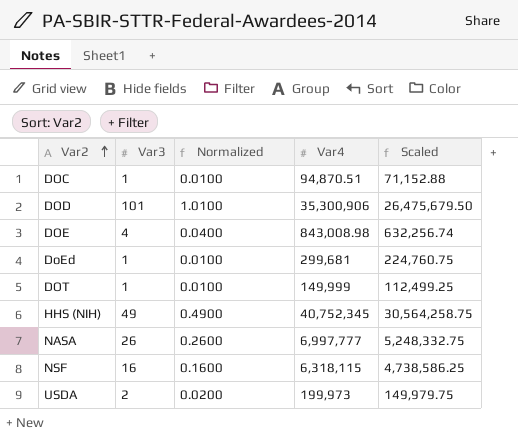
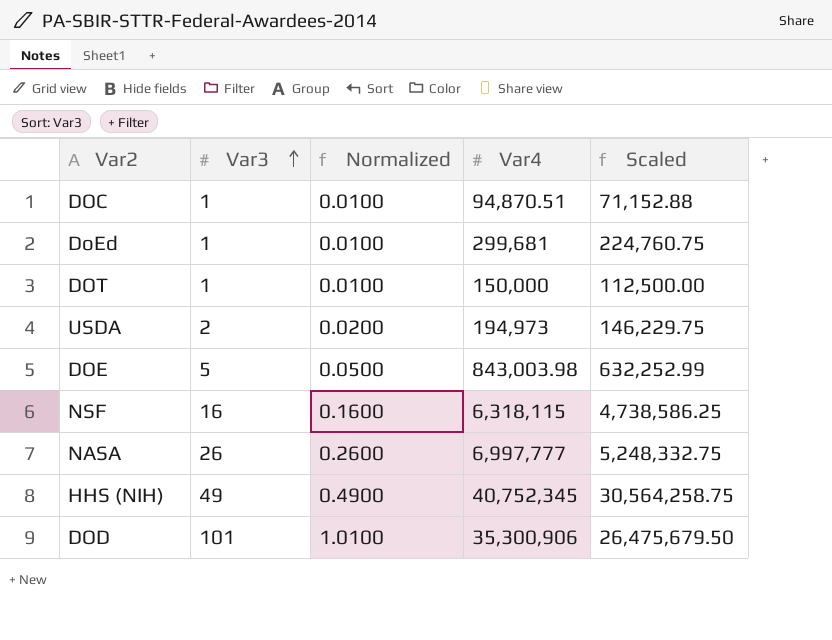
row order: Var2 ascending -> Var3 ascending
DOT | Var4: 149,999 -> 150,000
DOT | Scaled: 112,499.25 -> 112,500.00
USDA | Var4: 199,973 -> 194,973
USDA | Scaled: 149,979.75 -> 146,229.75
DOE | Var3: 4 -> 5
DOE | Normalized: 0.0400 -> 0.0500
DOE | Var4: 843,008.98 -> 843,003.98
DOE | Scaled: 632,256.74 -> 632,252.99

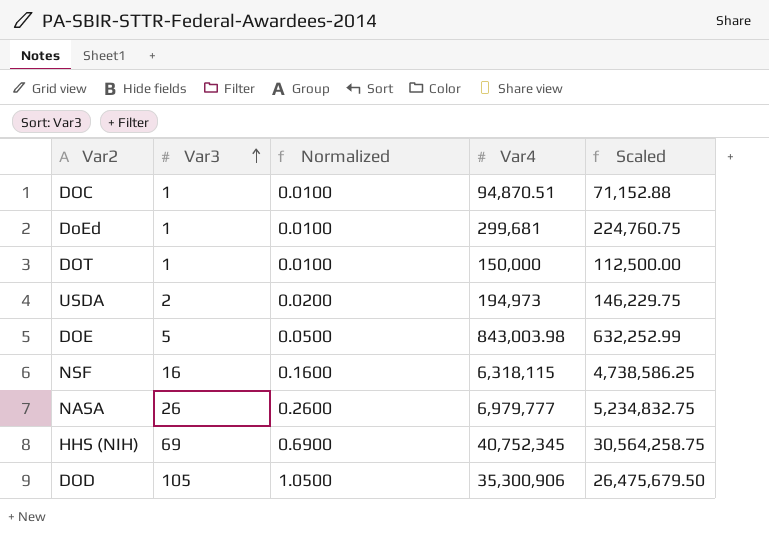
NASA | Var4: 6,997,777 -> 6,979,777
NASA | Scaled: 5,248,332.75 -> 5,234,832.75
HHS (NIH) | Var3: 49 -> 69
HHS (NIH) | Normalized: 0.4900 -> 0.6900
DOD | Var3: 101 -> 105
DOD | Normalized: 1.0100 -> 1.0500

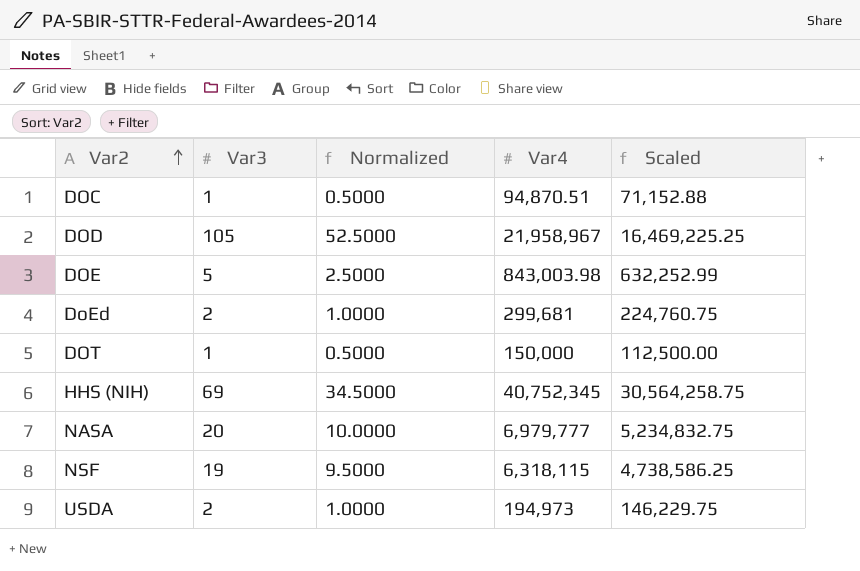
row order: Var3 ascending -> Var2 ascending
column Normalized | formula: [Var3] * 0.01 -> [Var3] * 0.5
DOD | Var4: 35,300,906 -> 21,958,967
DOD | Scaled: 26,475,679.50 -> 16,469,225.25
DoEd | Var3: 1 -> 2
NASA | Var3: 26 -> 20
NSF | Var3: 16 -> 19

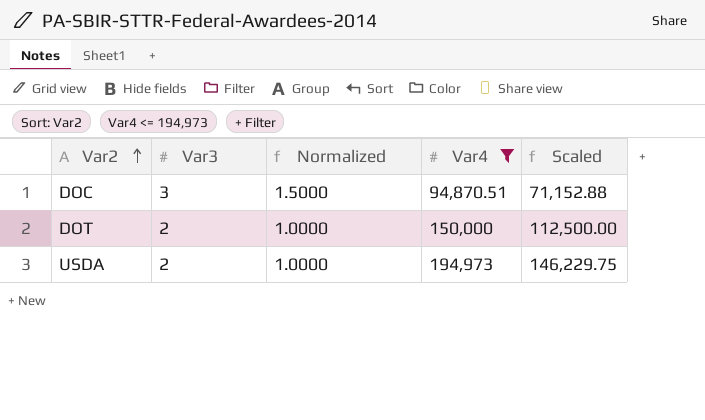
filter: none -> Var4 <= 194,973
DOC | Var3: 1 -> 3
DOC | Normalized: 0.5000 -> 1.5000
DOT | Var3: 1 -> 2
DOT | Normalized: 0.5000 -> 1.0000

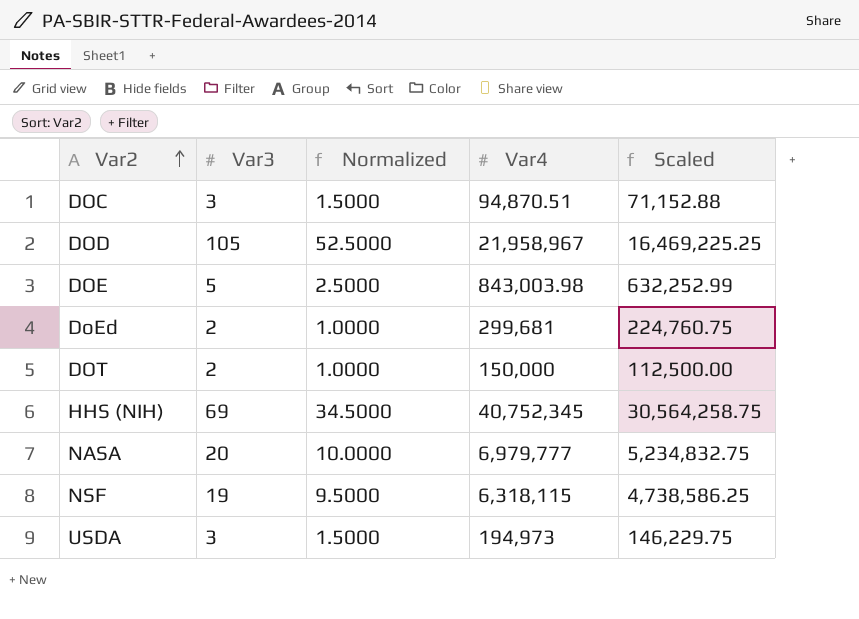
filter: Var4 <= 194,973 -> none
USDA | Var3: 2 -> 3
USDA | Normalized: 1.0000 -> 1.5000

